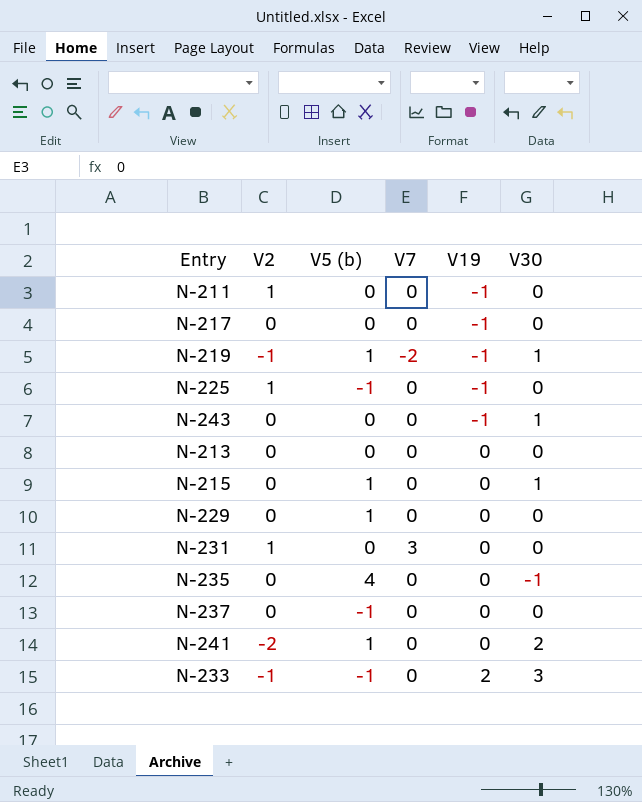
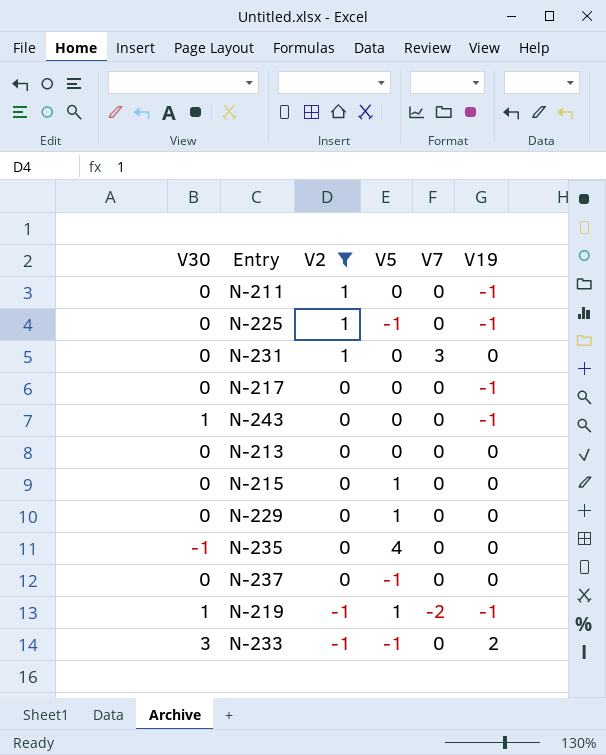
filter: none -> V2 != -2
row order: V19 ascending -> V2 descending
column V30 | position: 6 -> 1
column name: V5 (b) -> V5
N-215 | V30: 1 -> 0

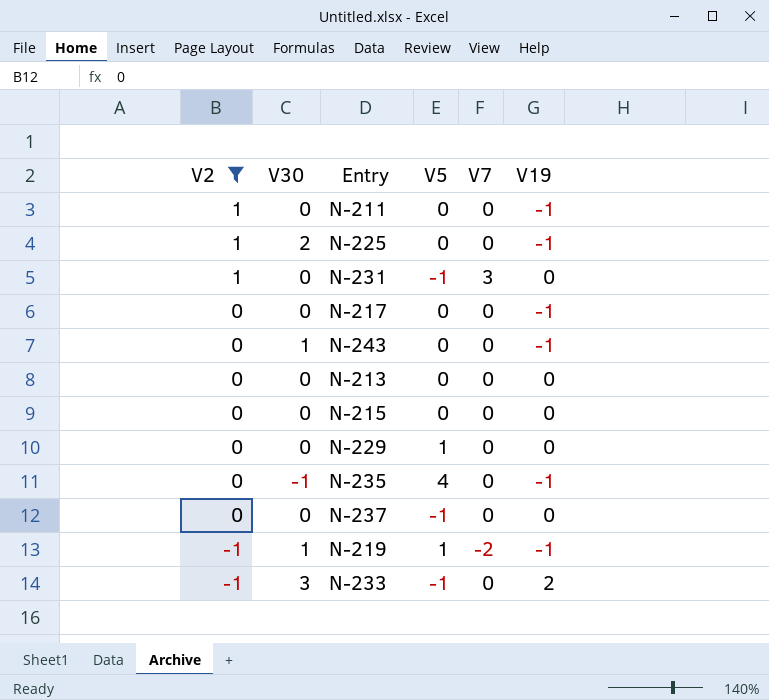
column V2 | position: 3 -> 1
N-225 | V30: 0 -> 2
N-225 | V5: -1 -> 0
N-231 | V5: 0 -> -1
N-215 | V5: 1 -> 0
N-235 | V19: 0 -> -1

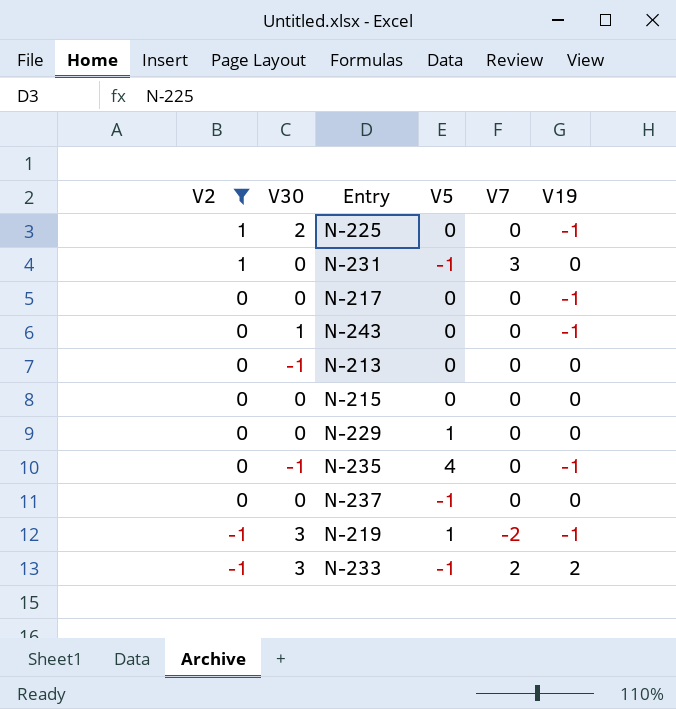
row N-211: 1 | 0 | 0 | 0 | -1 -> none
N-213 | V30: 0 -> -1
N-219 | V30: 1 -> 3
N-233 | V7: 0 -> 2

